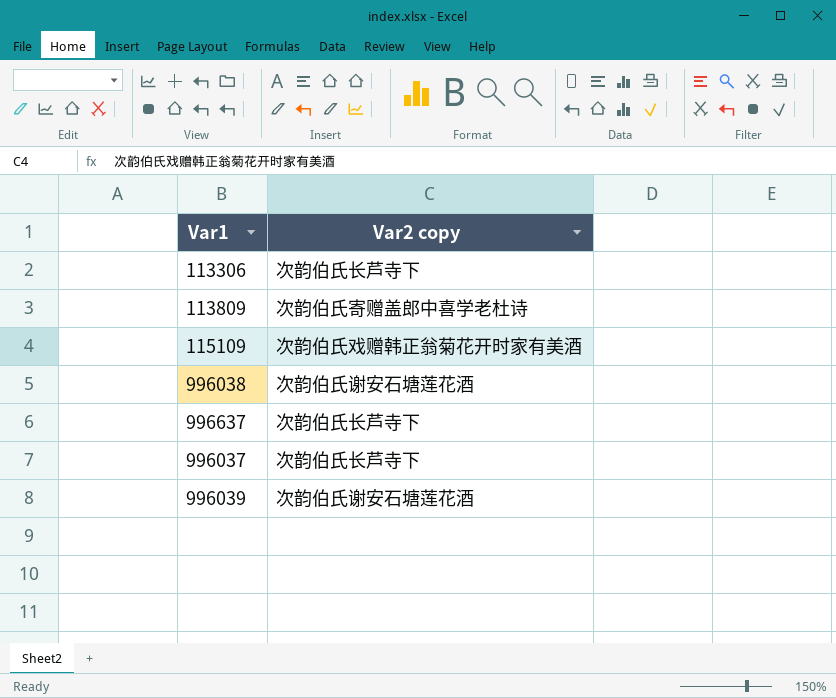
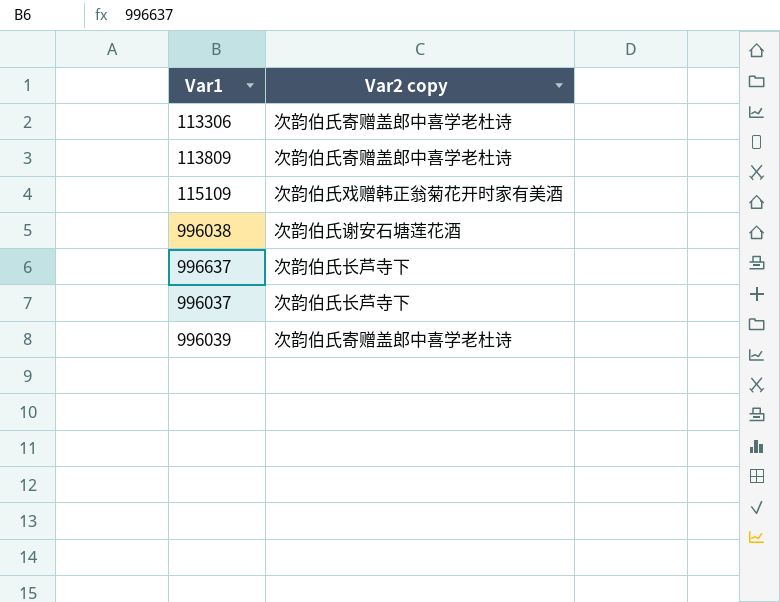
113306 | Var2 copy: 次韵伯氏长芦寺下 -> 次韵伯氏寄赠盖郎中喜学老杜诗
996039 | Var2 copy: 次韵伯氏谢安石塘莲花酒 -> 次韵伯氏寄赠盖郎中喜学老杜诗

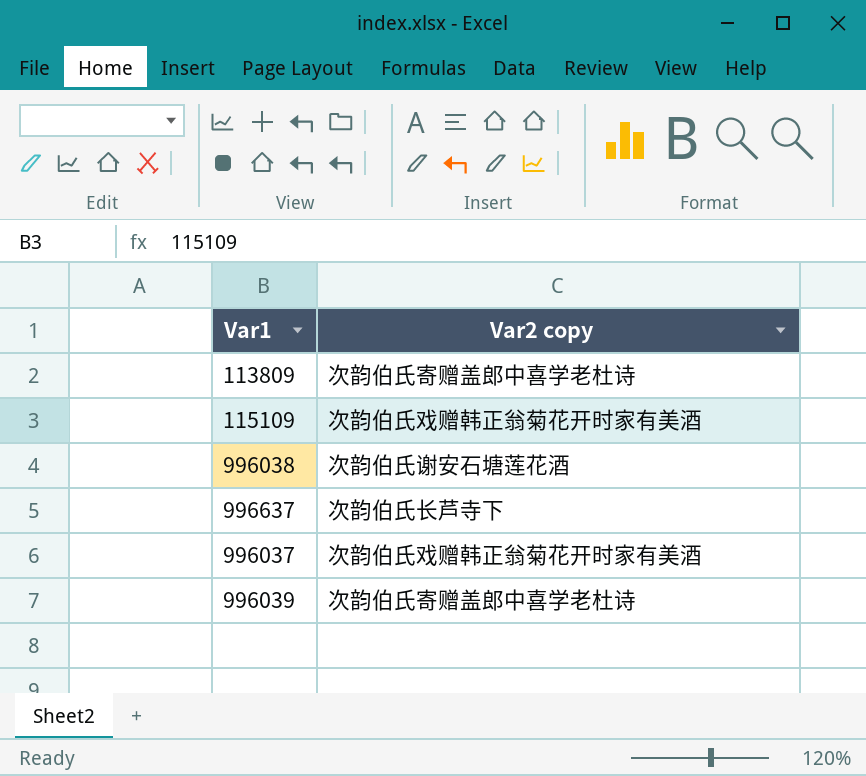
row 113306: 次韵伯氏寄赠盖郎中喜学老杜诗 -> none
996037 | Var2 copy: 次韵伯氏长芦寺下 -> 次韵伯氏戏赠韩正翁菊花开时家有美酒

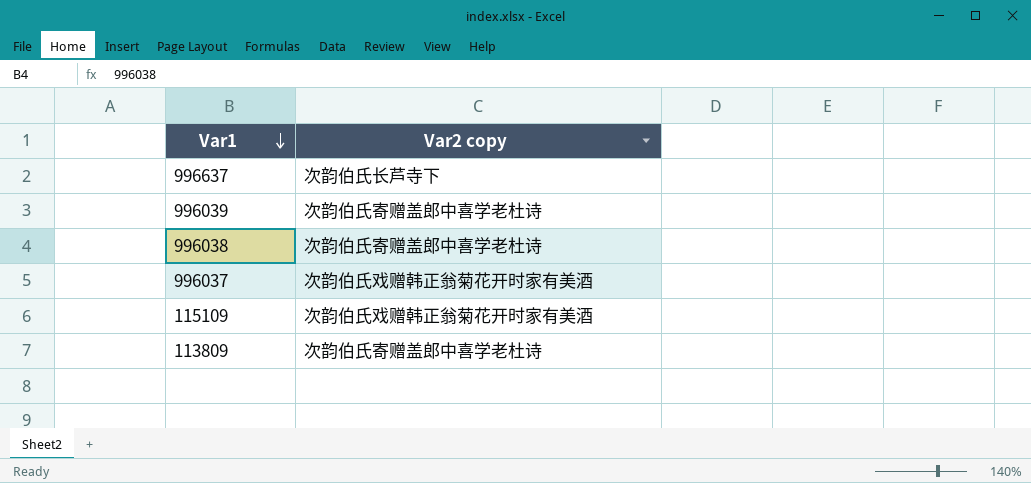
row order: none -> Var1 descending
996038 | Var2 copy: 次韵伯氏谢安石塘莲花酒 -> 次韵伯氏寄赠盖郎中喜学老杜诗

